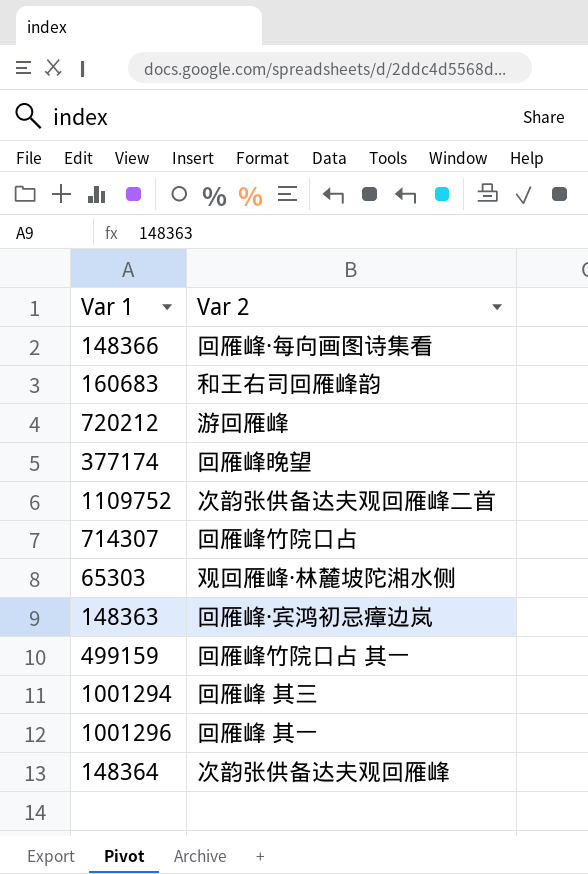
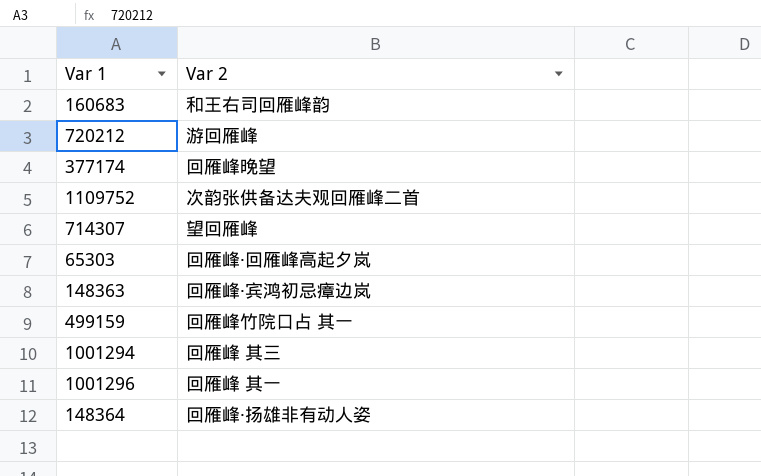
row 148366: 回雁峰·每向画图诗集看 -> none
714307 | Var 2: 回雁峰竹院口占 -> 望回雁峰
65303 | Var 2: 观回雁峰·林麓坡陀湘水侧 -> 回雁峰·回雁峰高起夕岚
148364 | Var 2: 次韵张供备达夫观回雁峰 -> 回雁峰·扬雄非有动人姿

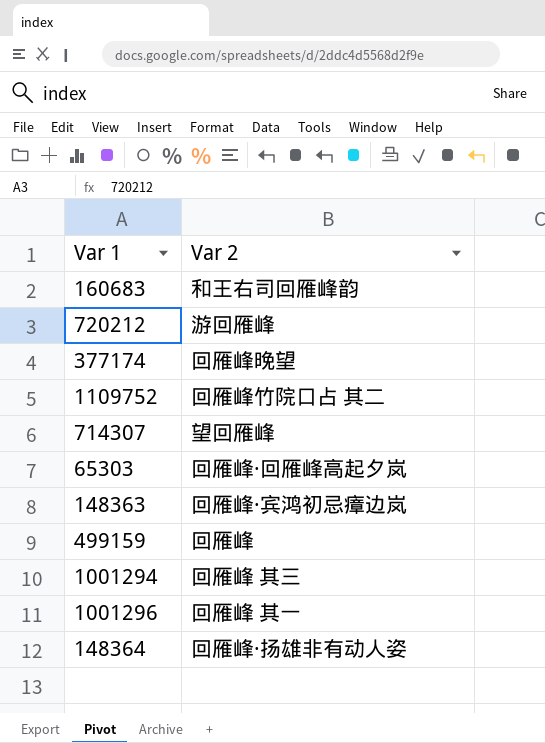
1109752 | Var 2: 次韵张供备达夫观回雁峰二首 -> 回雁峰竹院口占 其二
499159 | Var 2: 回雁峰竹院口占 其一 -> 回雁峰

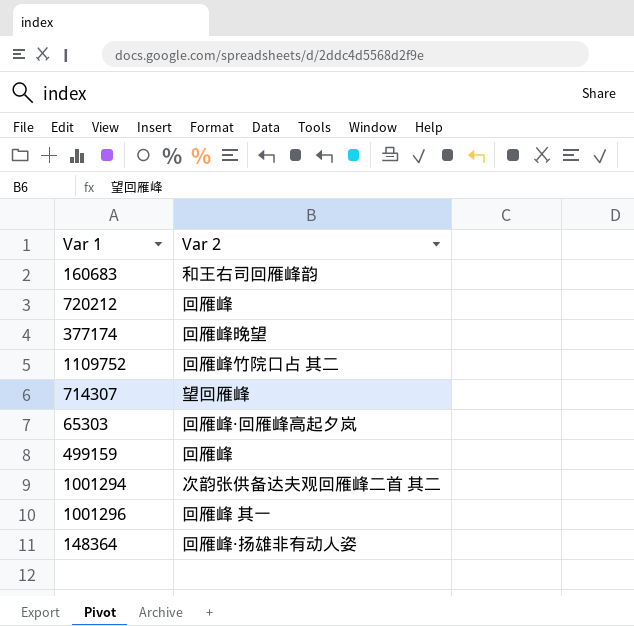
row 148363: 回雁峰·宾鸿初忌瘴边岚 -> none
720212 | Var 2: 游回雁峰 -> 回雁峰
1001294 | Var 2: 回雁峰 其三 -> 次韵张供备达夫观回雁峰二首 其二

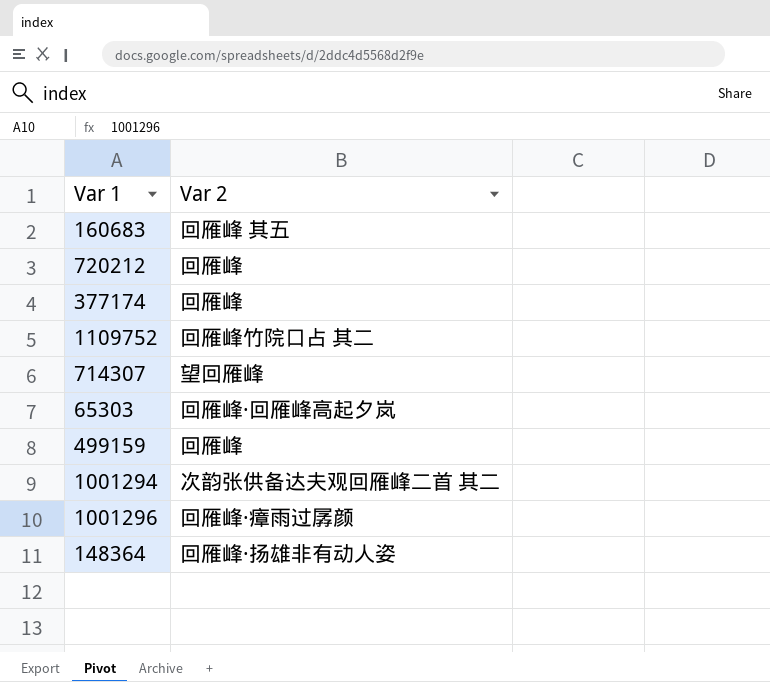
160683 | Var 2: 和王右司回雁峰韵 -> 回雁峰 其五
377174 | Var 2: 回雁峰晚望 -> 回雁峰
1001296 | Var 2: 回雁峰 其一 -> 回雁峰·瘴雨过孱颜

